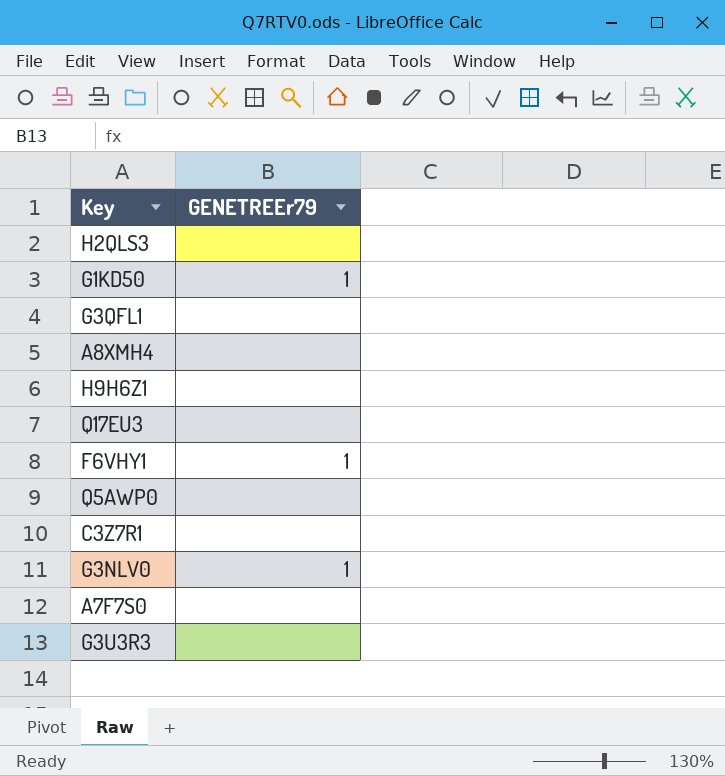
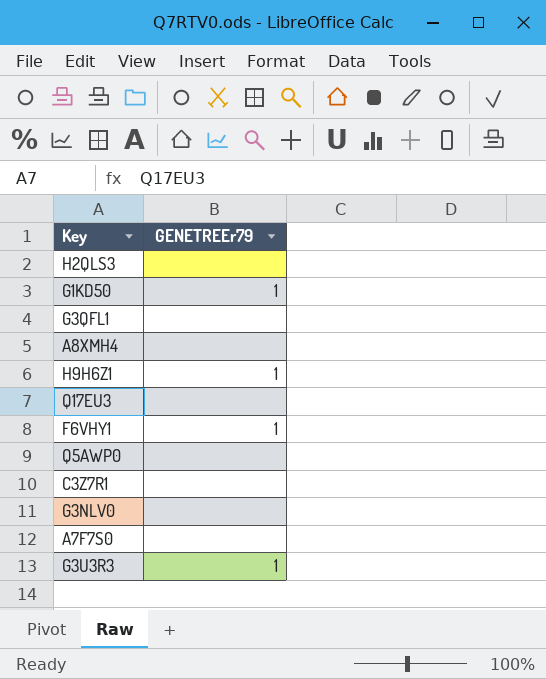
H9H6Z1 | GENETREEr79: none -> 1
G3NLV0 | GENETREEr79: 1 -> none
G3U3R3 | GENETREEr79: none -> 1

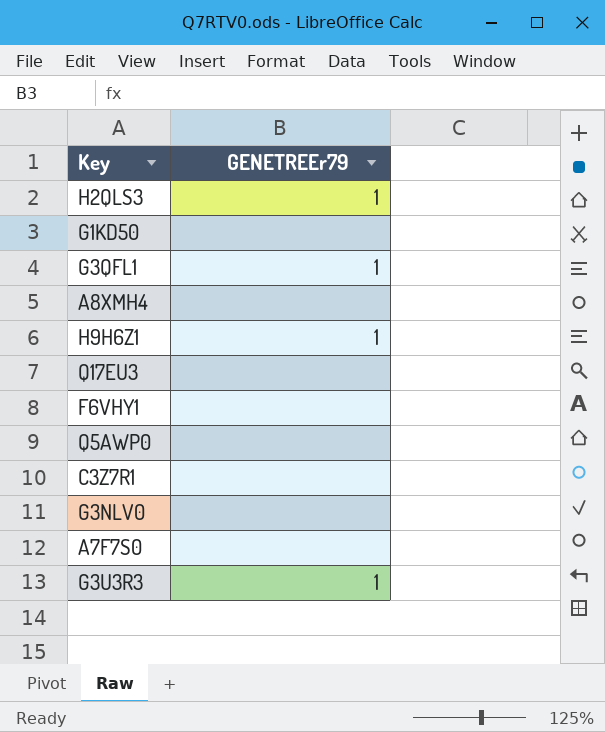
H2QLS3 | GENETREEr79: none -> 1
G1KD50 | GENETREEr79: 1 -> none
G3QFL1 | GENETREEr79: none -> 1
F6VHY1 | GENETREEr79: 1 -> none

